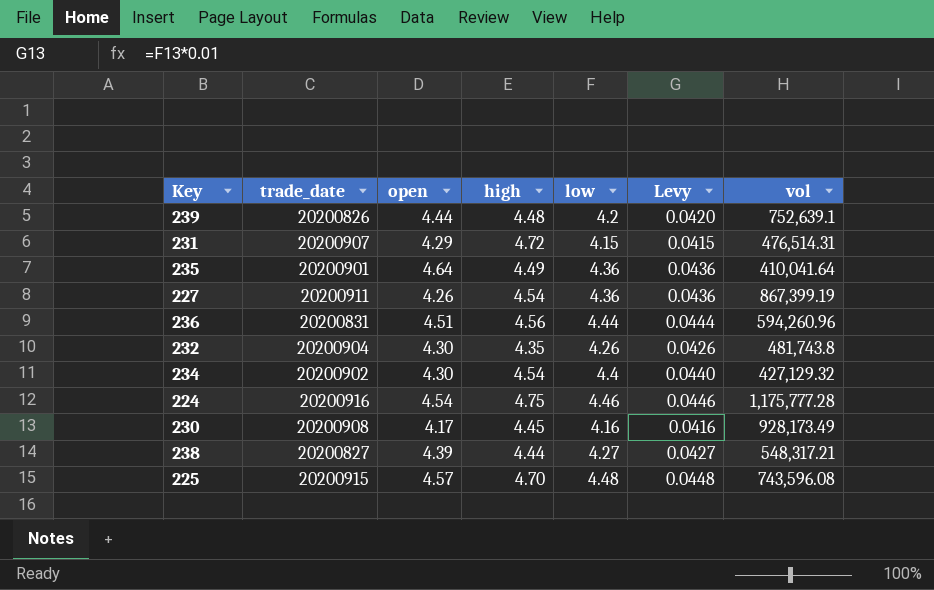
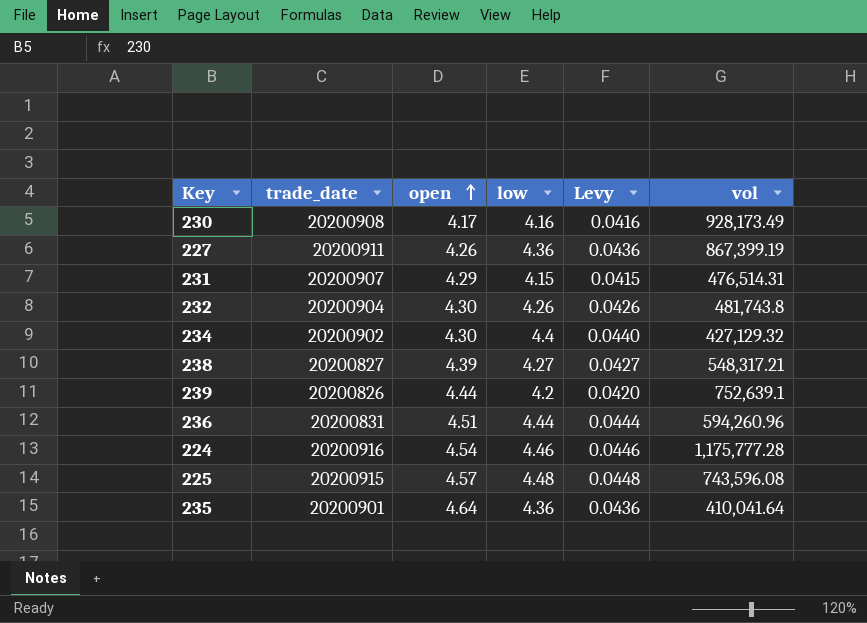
row order: none -> open ascending
column high | position: 4 -> none

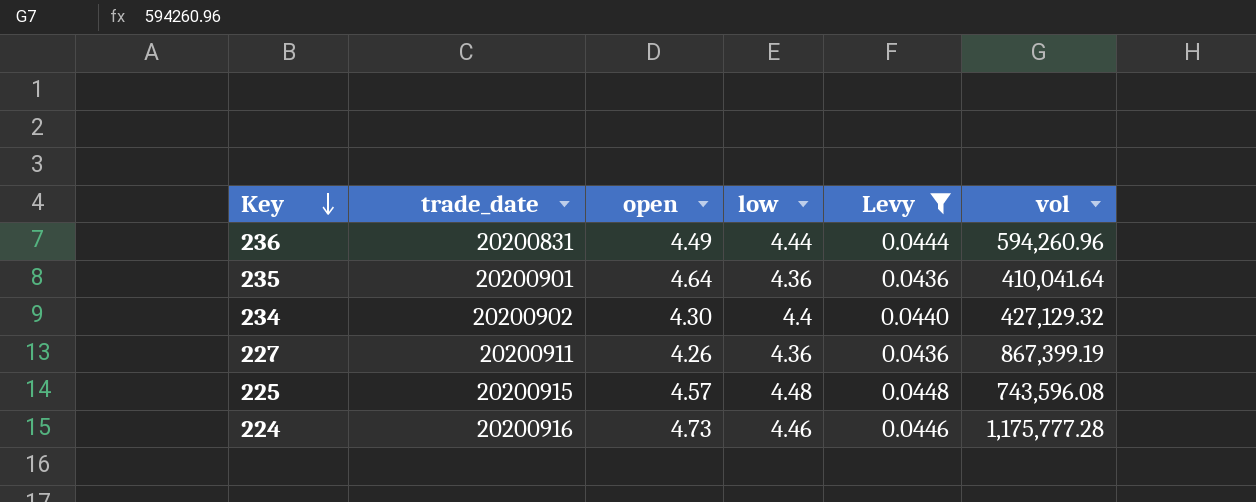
filter: none -> Levy >= 0.0436
row order: open ascending -> Key descending
236 | open: 4.51 -> 4.49
224 | open: 4.54 -> 4.73

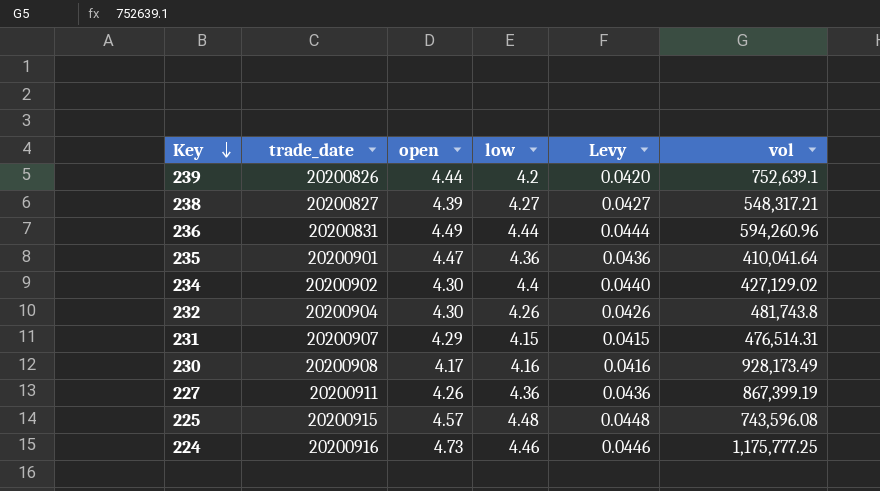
filter: Levy >= 0.0436 -> none
235 | open: 4.64 -> 4.47
234 | vol: 427,129.32 -> 427,129.02
224 | vol: 1,175,777.28 -> 1,175,777.25

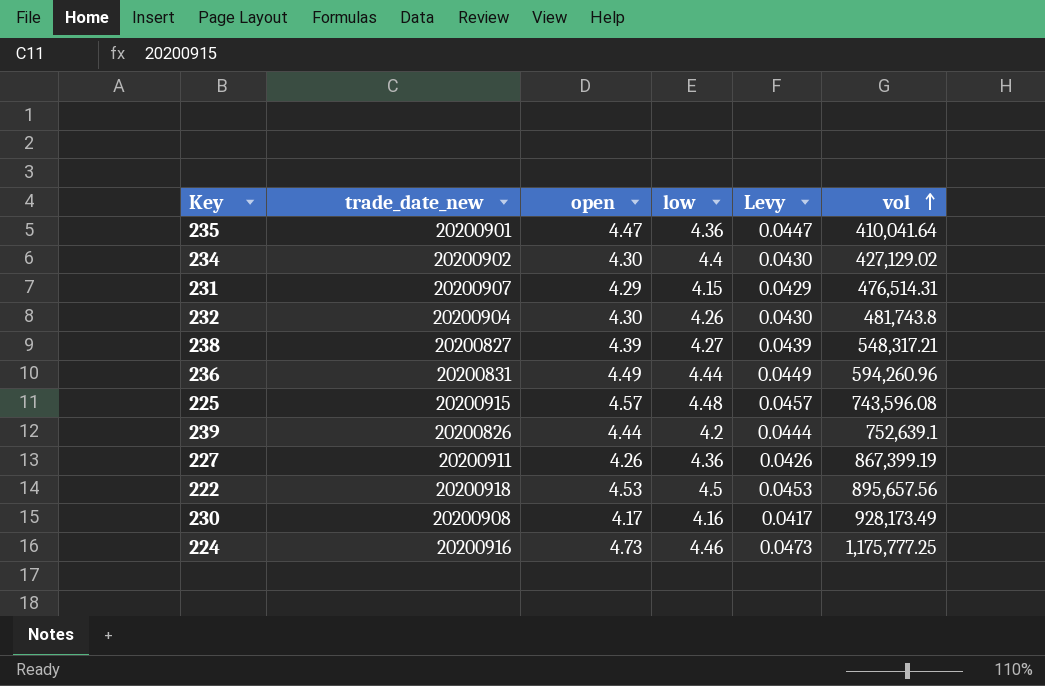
row order: Key descending -> vol ascending
column name: trade_date -> trade_date_new
column Levy | formula: [low] * 0.01 -> [open] * 0.01
row 222: none -> 20200918 | 4.53 | 4.5 | 0.0453 | 895,657.56

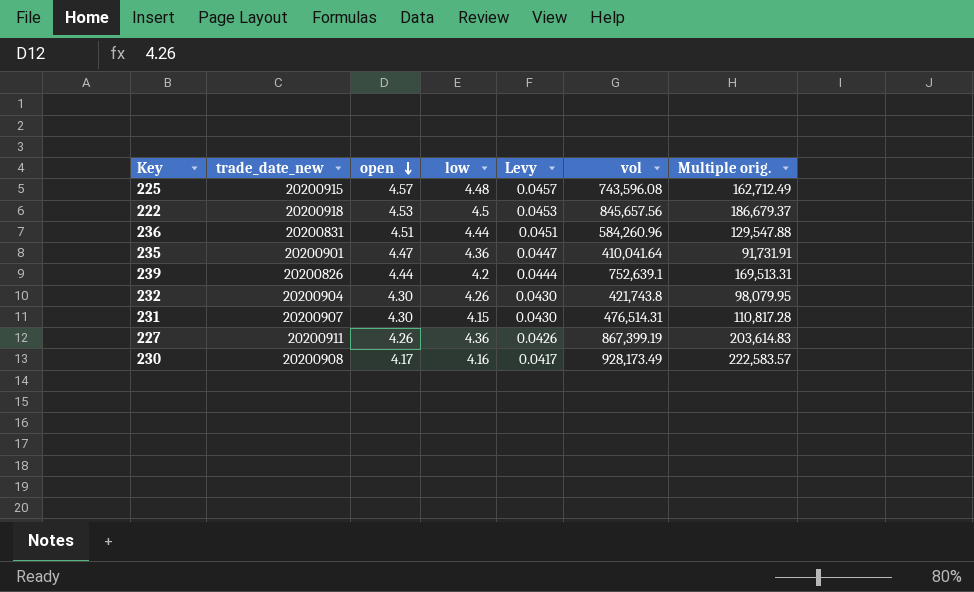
row order: vol ascending -> open descending
column Multiple orig. | formula: none -> [vol] / [open]
row 234: 20200902 | 4.30 | 4.4 | 0.0430 | 427,129.02 -> none
row 238: 20200827 | 4.39 | 4.27 | 0.0439 | 548,317.21 -> none
row 224: 20200916 | 4.73 | 4.46 | 0.0473 | 1,175,777.25 -> none
222 | vol: 895,657.56 -> 845,657.56
236 | open: 4.49 -> 4.51
236 | Levy: 0.0449 -> 0.0451
236 | vol: 594,260.96 -> 584,260.96
232 | vol: 481,743.8 -> 421,743.8
231 | open: 4.29 -> 4.30
231 | Levy: 0.0429 -> 0.0430

